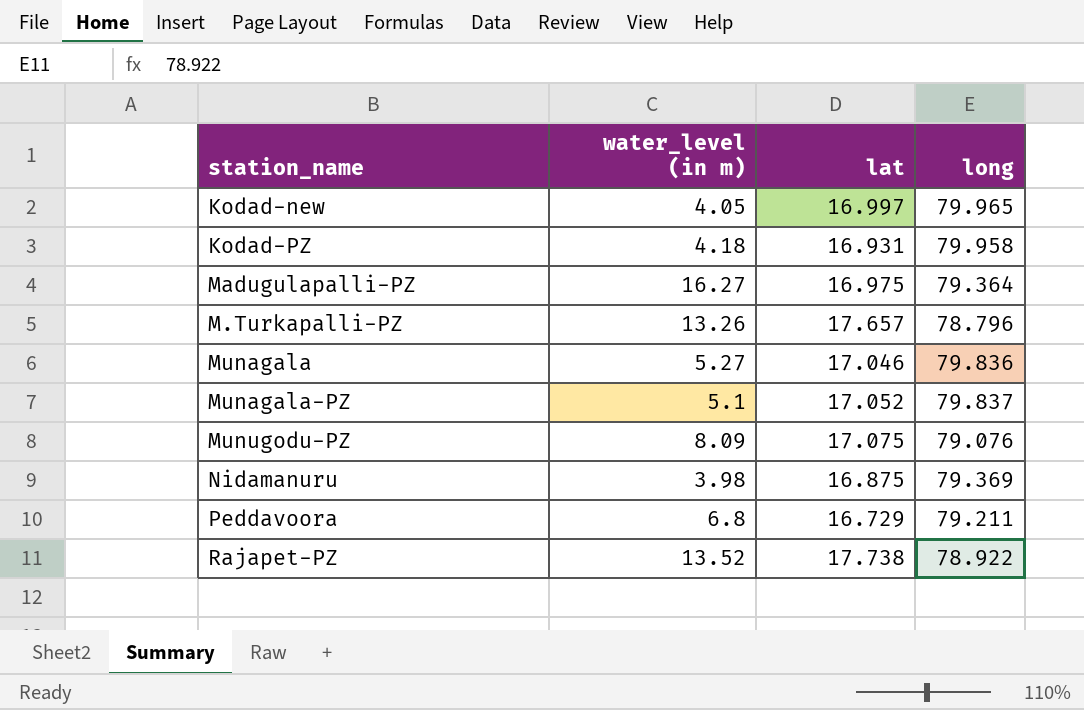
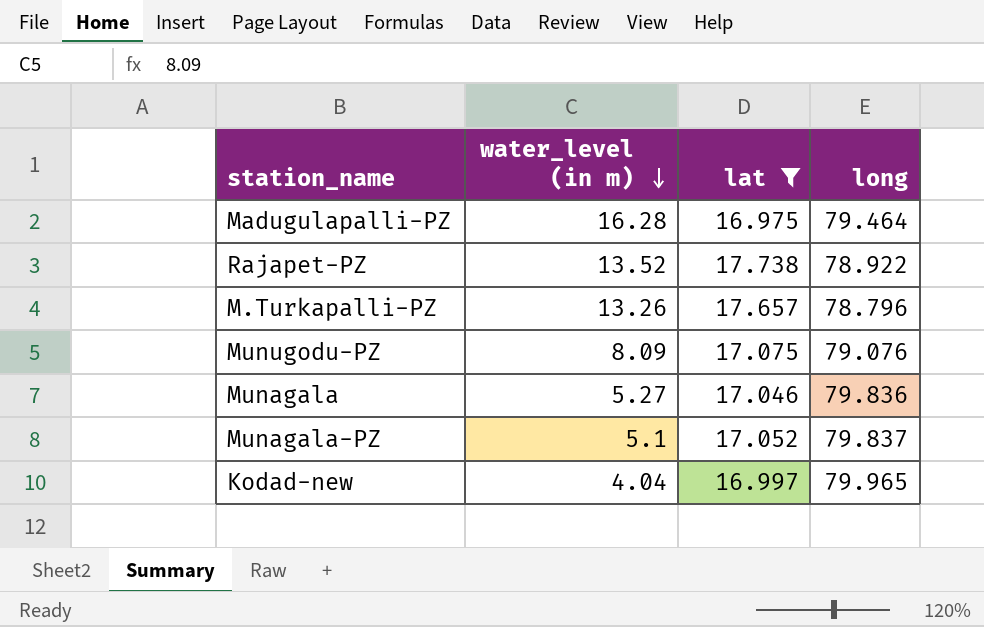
filter: none -> lat >= 16.975
row order: none -> water_level (in m) descending
Madugulapalli-PZ | water_level (in m): 16.27 -> 16.28
Madugulapalli-PZ | long: 79.364 -> 79.464
Kodad-new | water_level (in m): 4.05 -> 4.04

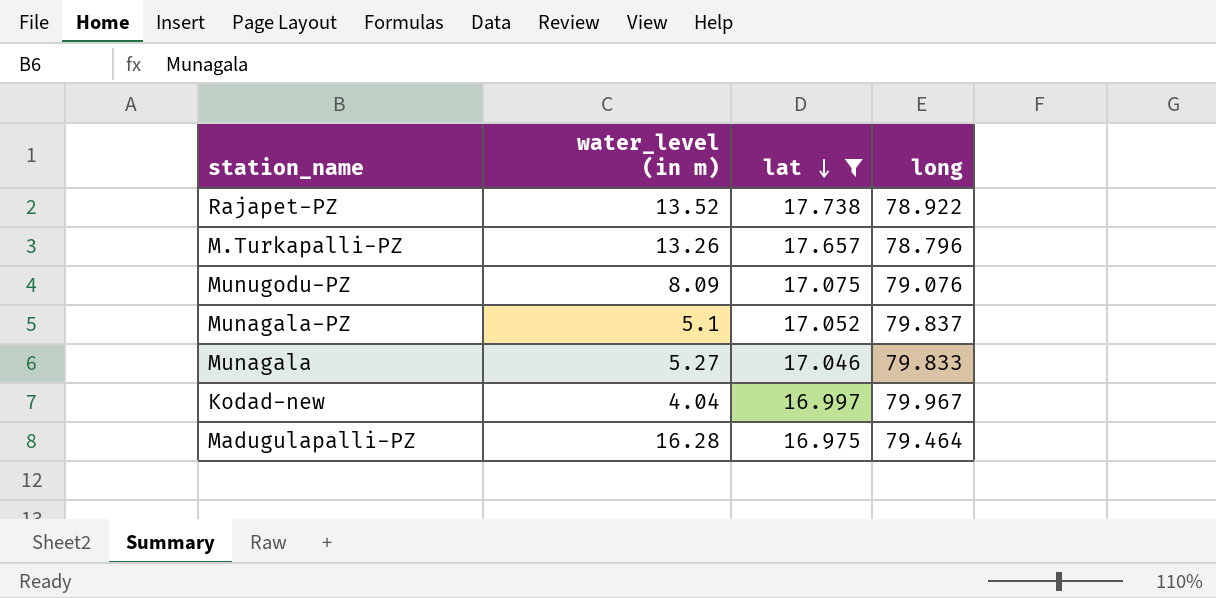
row order: water_level (in m) descending -> lat descending
Munagala | long: 79.836 -> 79.833
Kodad-new | long: 79.965 -> 79.967

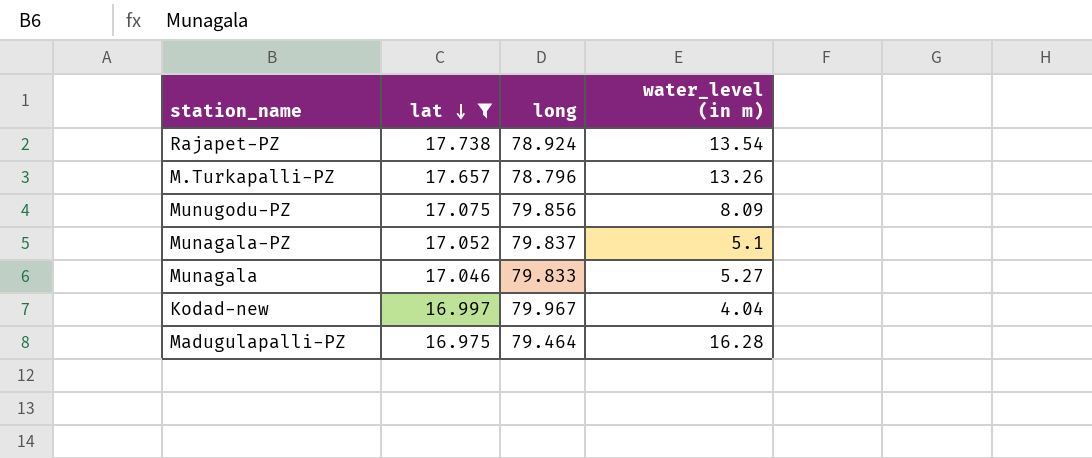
column water_level (in m) | position: 2 -> 4
Rajapet-PZ | long: 78.922 -> 78.924
Rajapet-PZ | water_level (in m): 13.52 -> 13.54
Munugodu-PZ | long: 79.076 -> 79.856

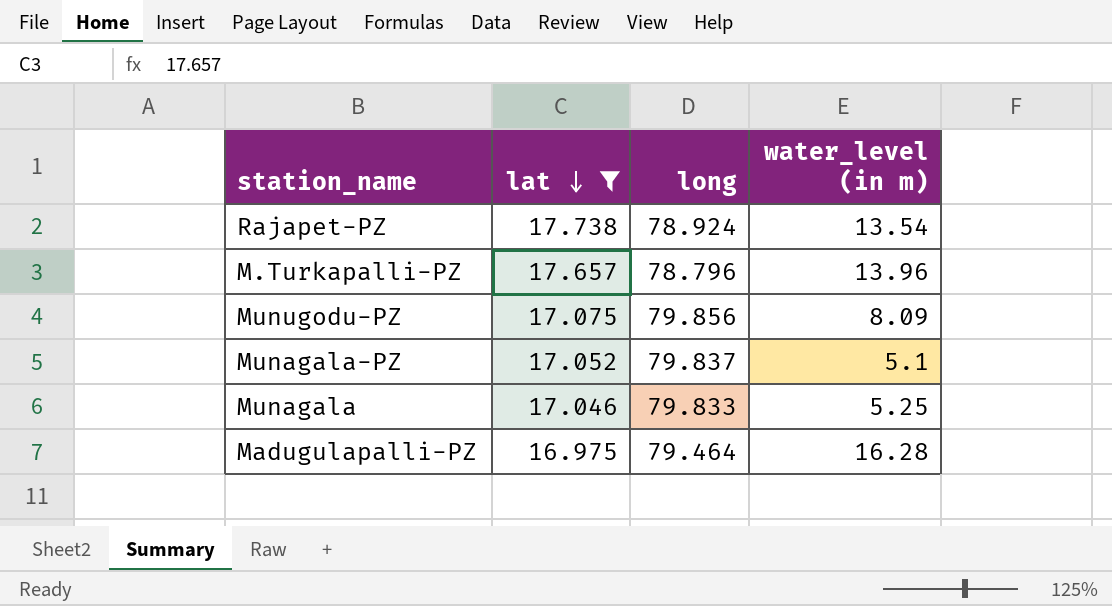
row Kodad-new: 16.997 | 79.967 | 4.04 -> none
M.Turkapalli-PZ | water_level (in m): 13.26 -> 13.96
Munagala | water_level (in m): 5.27 -> 5.25

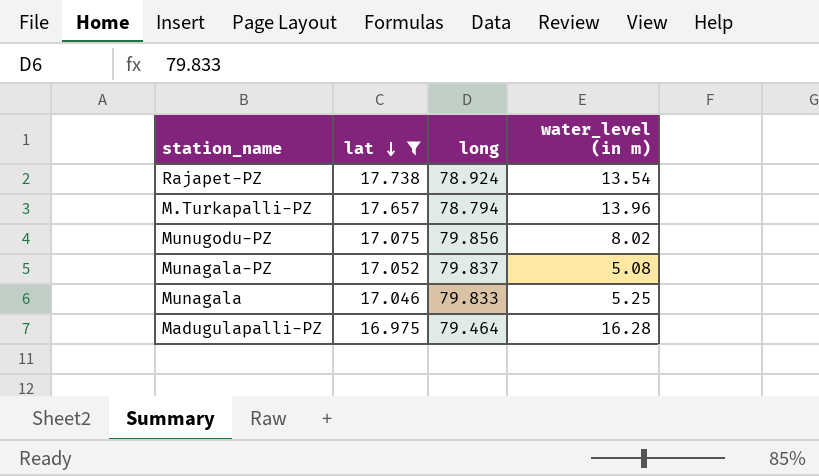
M.Turkapalli-PZ | long: 78.796 -> 78.794
Munugodu-PZ | water_level (in m): 8.09 -> 8.02
Munagala-PZ | water_level (in m): 5.1 -> 5.08

